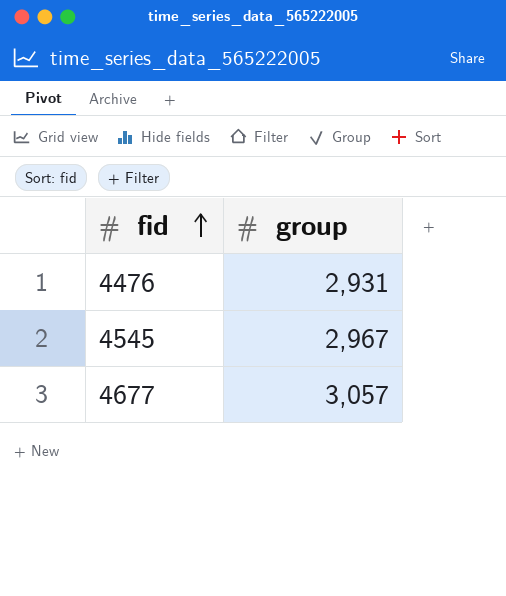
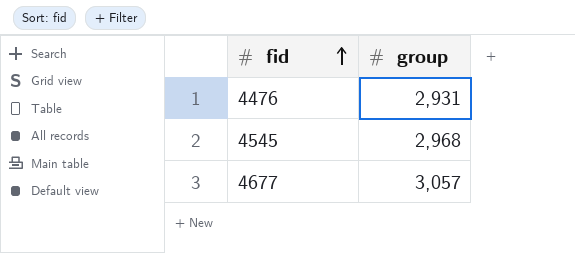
4545 | group: 2,967 -> 2,968

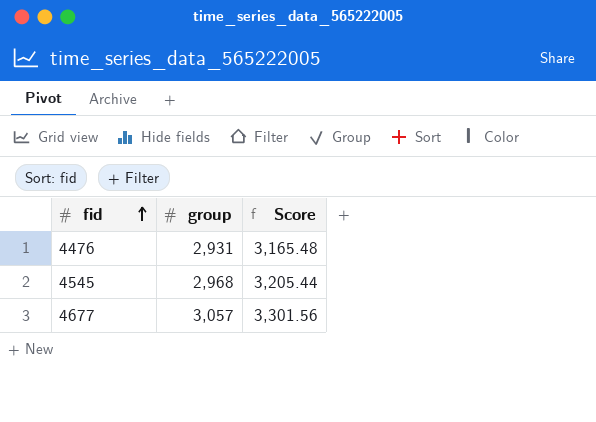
column Score | formula: none -> [group] * 1.08

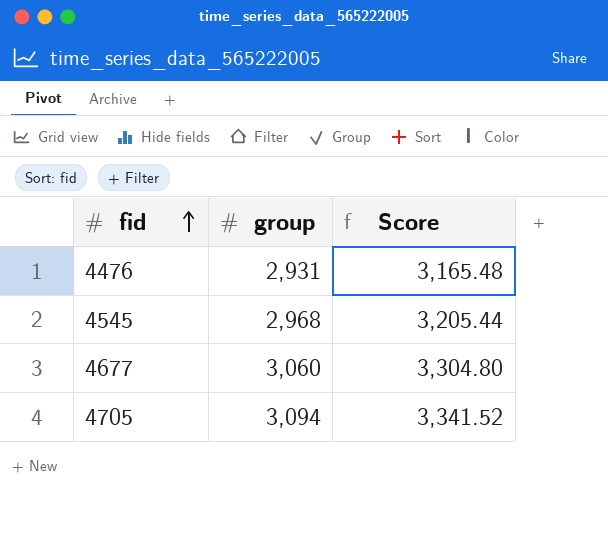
4677 | group: 3,057 -> 3,060
4677 | Score: 3,301.56 -> 3,304.80
row 4705: none -> 3,094 | 3,341.52

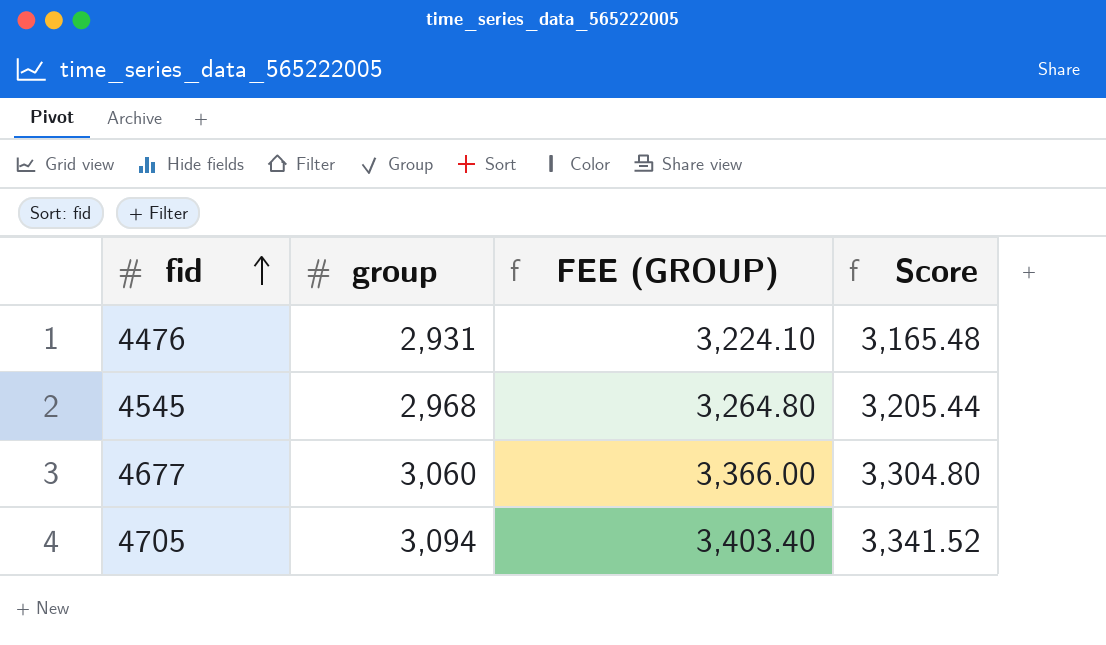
column FEE (GROUP) | formula: none -> [group] * 1.1

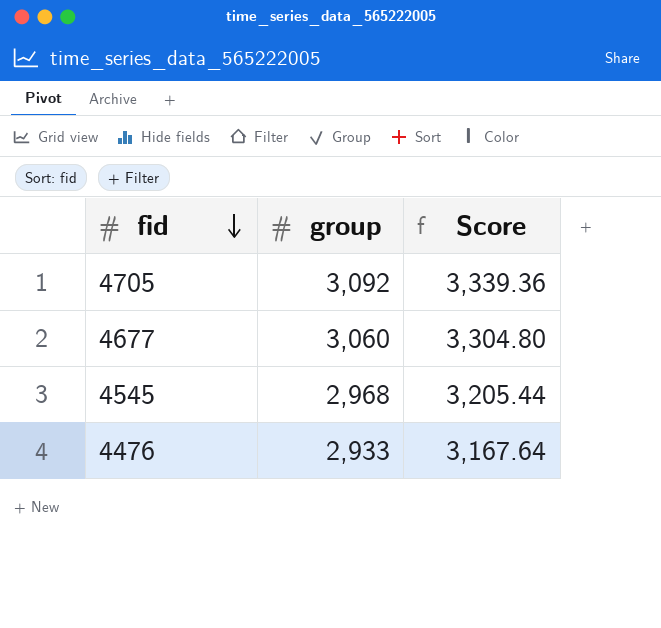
row order: fid ascending -> fid descending
column FEE (GROUP) | formula: [group] * 1.1 -> none
4705 | group: 3,094 -> 3,092
4705 | Score: 3,341.52 -> 3,339.36
4476 | group: 2,931 -> 2,933
4476 | Score: 3,165.48 -> 3,167.64

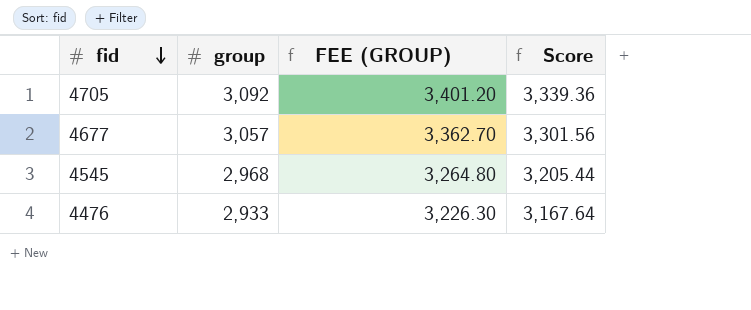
column FEE (GROUP) | formula: none -> [group] * 1.1
4677 | group: 3,060 -> 3,057
4677 | Score: 3,304.80 -> 3,301.56

